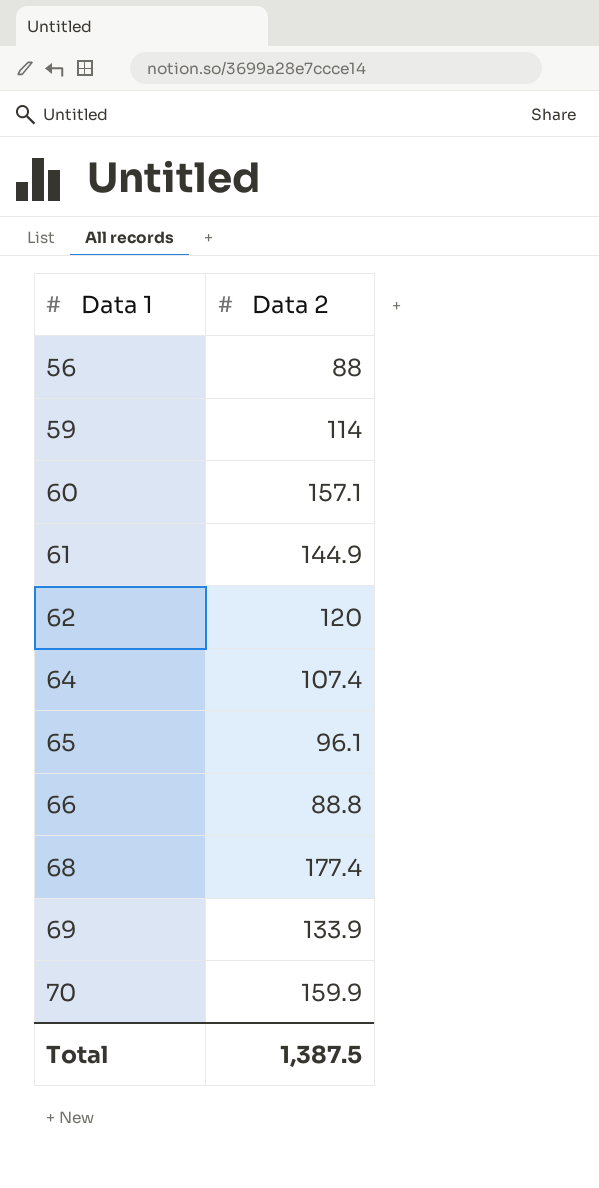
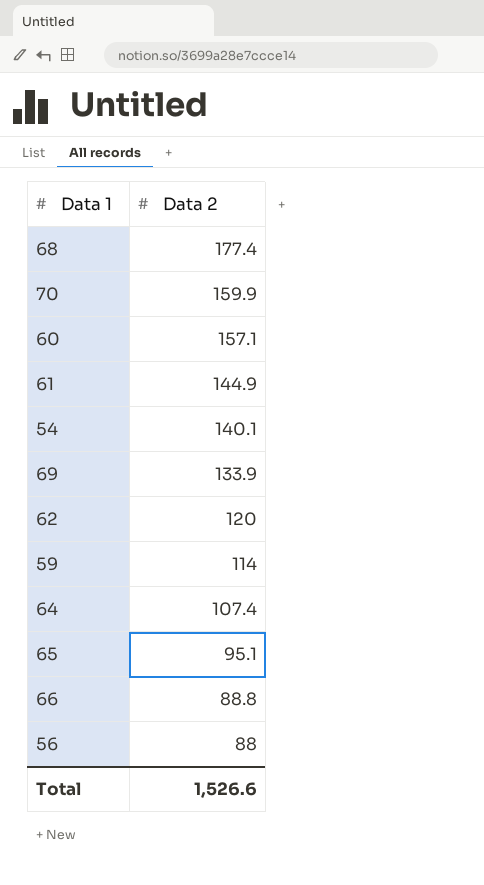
row order: Data 1 ascending -> Data 2 descending
row 54: none -> 140.1
65 | Data 2: 96.1 -> 95.1
Total | Data 2: 1,387.5 -> 1,526.6

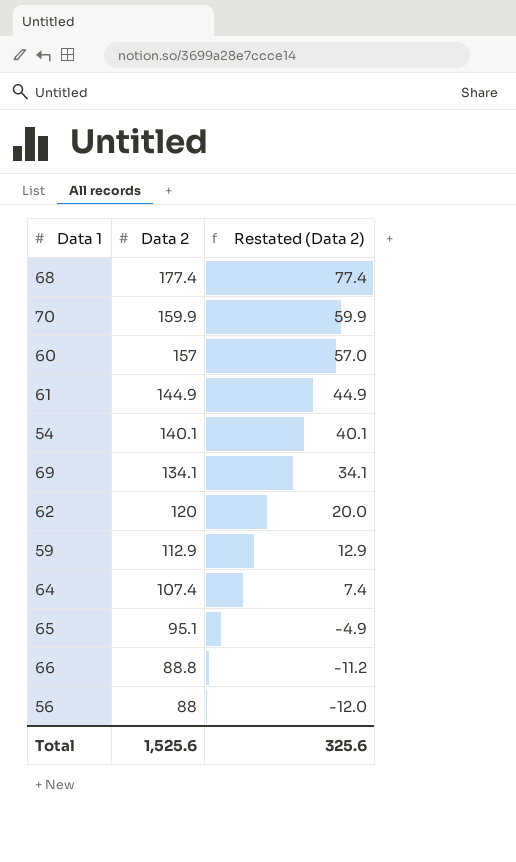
column Restated (Data 2) | formula: none -> [Data 2] - 100
60 | Data 2: 157.1 -> 157
69 | Data 2: 133.9 -> 134.1
59 | Data 2: 114 -> 112.9
Total | Data 2: 1,526.6 -> 1,525.6

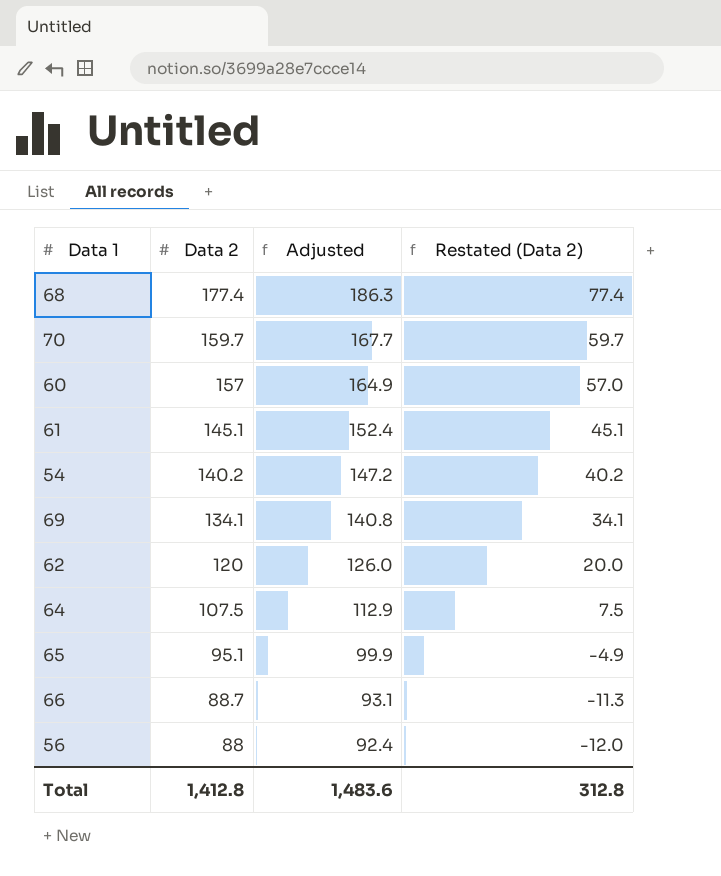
column Adjusted | formula: none -> [Data 2] * 1.05
row 59: 112.9 | 12.9 -> none
70 | Data 2: 159.9 -> 159.7
70 | Restated (Data 2): 59.9 -> 59.7
61 | Data 2: 144.9 -> 145.1
61 | Restated (Data 2): 44.9 -> 45.1
54 | Data 2: 140.1 -> 140.2
54 | Restated (Data 2): 40.1 -> 40.2
64 | Data 2: 107.4 -> 107.5
64 | Restated (Data 2): 7.4 -> 7.5
66 | Data 2: 88.8 -> 88.7
66 | Restated (Data 2): -11.2 -> -11.3
Total | Data 2: 1,525.6 -> 1,412.8
Total | Restated (Data 2): 325.6 -> 312.8

